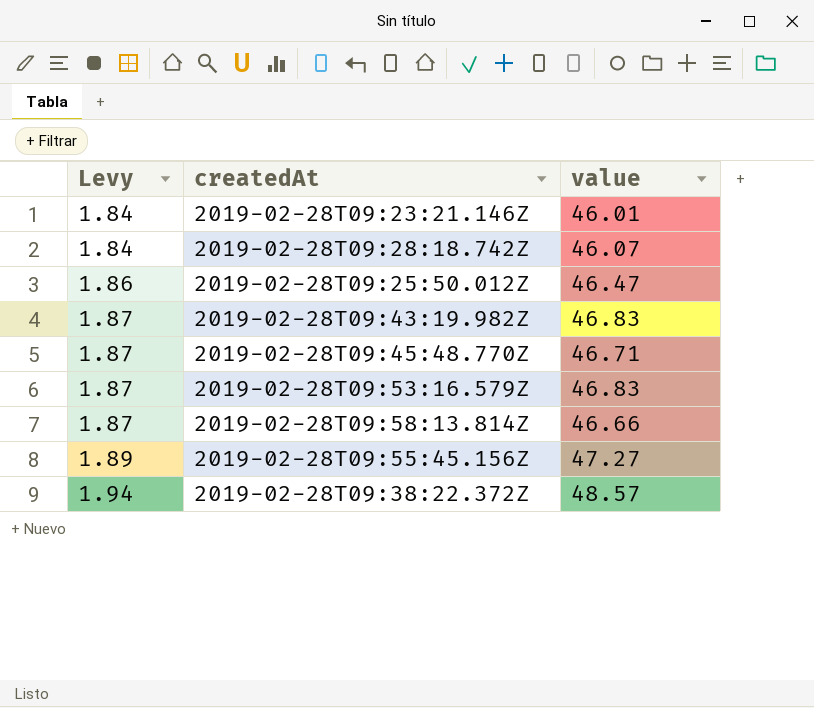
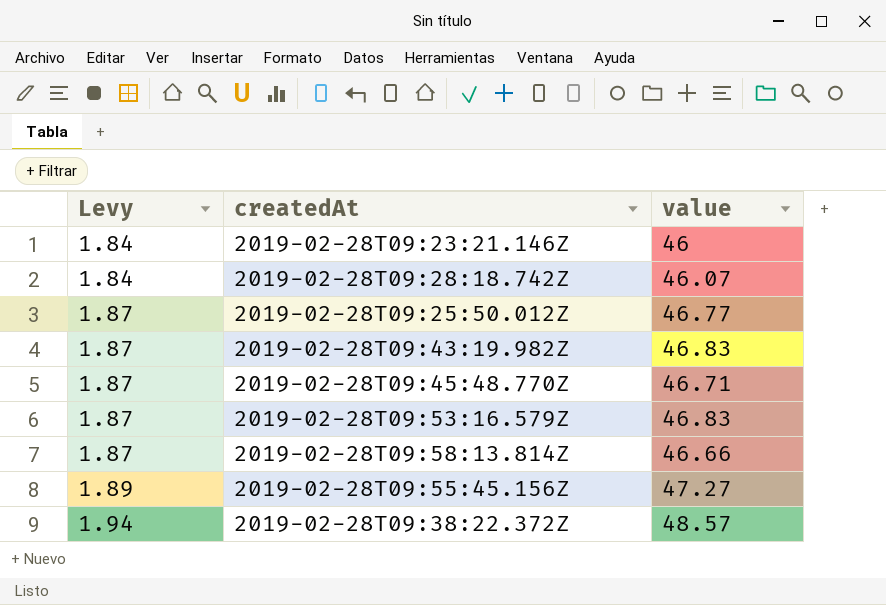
2019-02-28T09:23:21.146Z | value: 46.01 -> 46
2019-02-28T09:25:50.012Z | Levy: 1.86 -> 1.87
2019-02-28T09:25:50.012Z | value: 46.47 -> 46.77

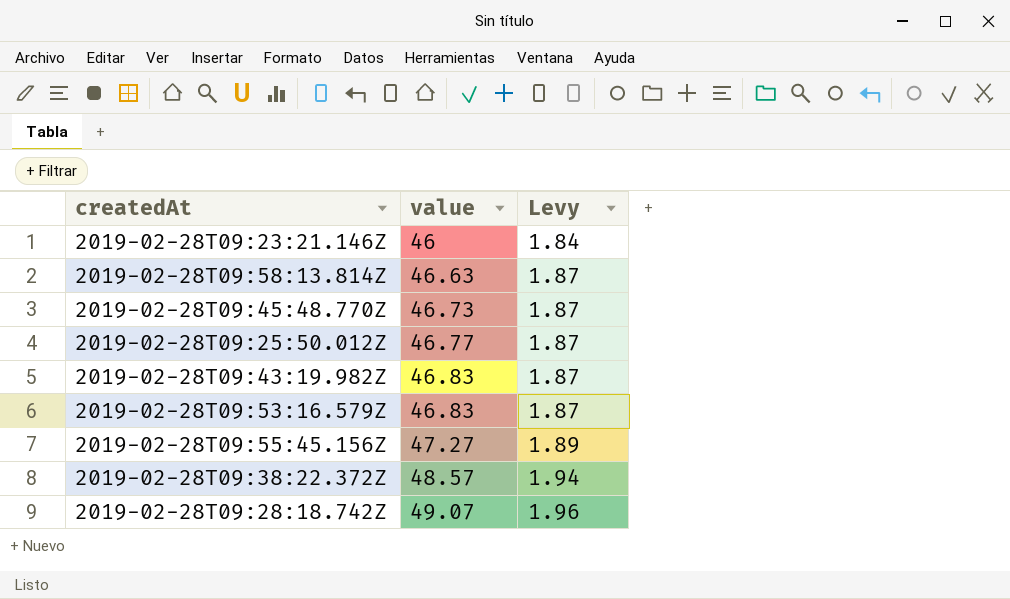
row order: Levy ascending -> value ascending
column Levy | position: 1 -> 3
2019-02-28T09:58:13.814Z | value: 46.66 -> 46.63
2019-02-28T09:45:48.770Z | value: 46.71 -> 46.73
2019-02-28T09:28:18.742Z | value: 46.07 -> 49.07
2019-02-28T09:28:18.742Z | Levy: 1.84 -> 1.96

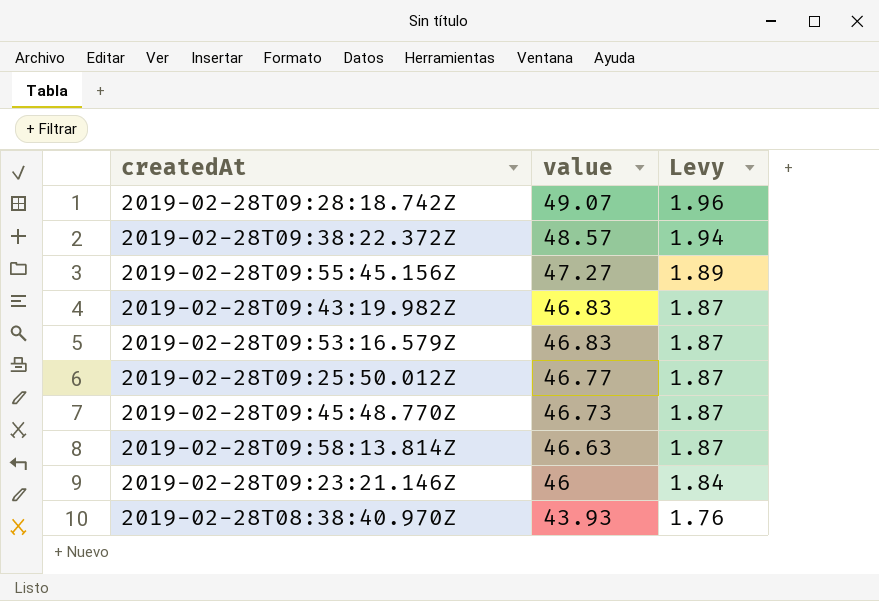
row order: value ascending -> value descending
row 2019-02-28T08:38:40.970Z: none -> 43.93 | 1.76

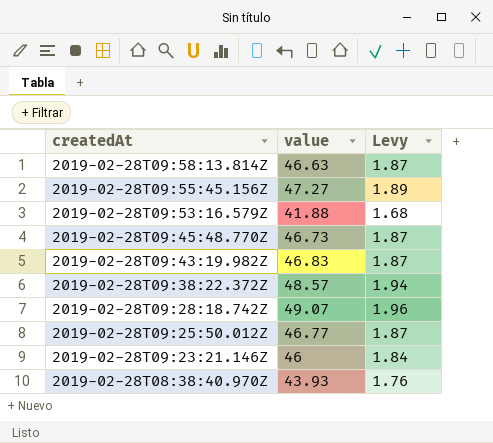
row order: value descending -> createdAt descending
2019-02-28T09:53:16.579Z | value: 46.83 -> 41.88
2019-02-28T09:53:16.579Z | Levy: 1.87 -> 1.68

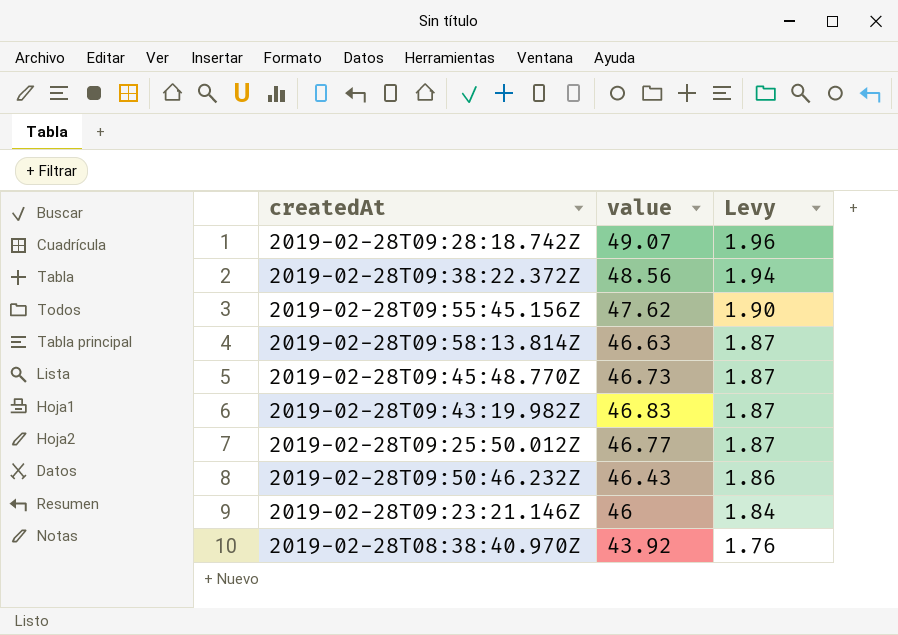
row order: createdAt descending -> Levy descending
row 2019-02-28T09:53:16.579Z: 41.88 | 1.68 -> none
2019-02-28T09:38:22.372Z | value: 48.57 -> 48.56
2019-02-28T09:55:45.156Z | value: 47.27 -> 47.62
2019-02-28T09:55:45.156Z | Levy: 1.89 -> 1.90
row 2019-02-28T09:50:46.232Z: none -> 46.43 | 1.86
2019-02-28T08:38:40.970Z | value: 43.93 -> 43.92

